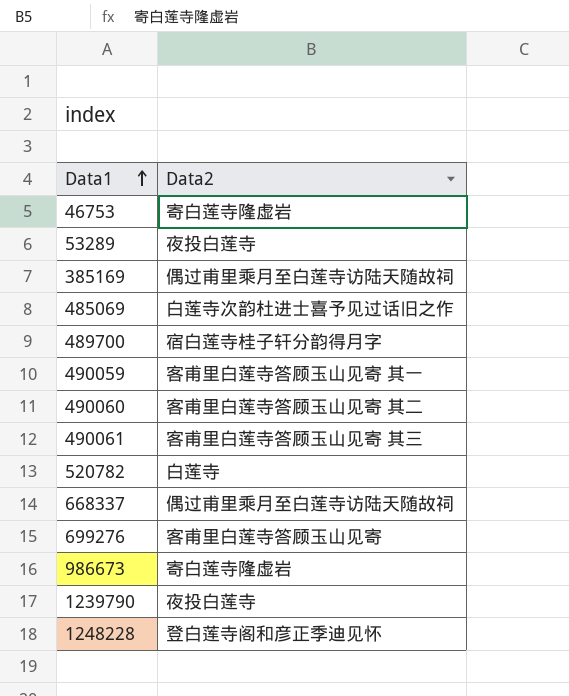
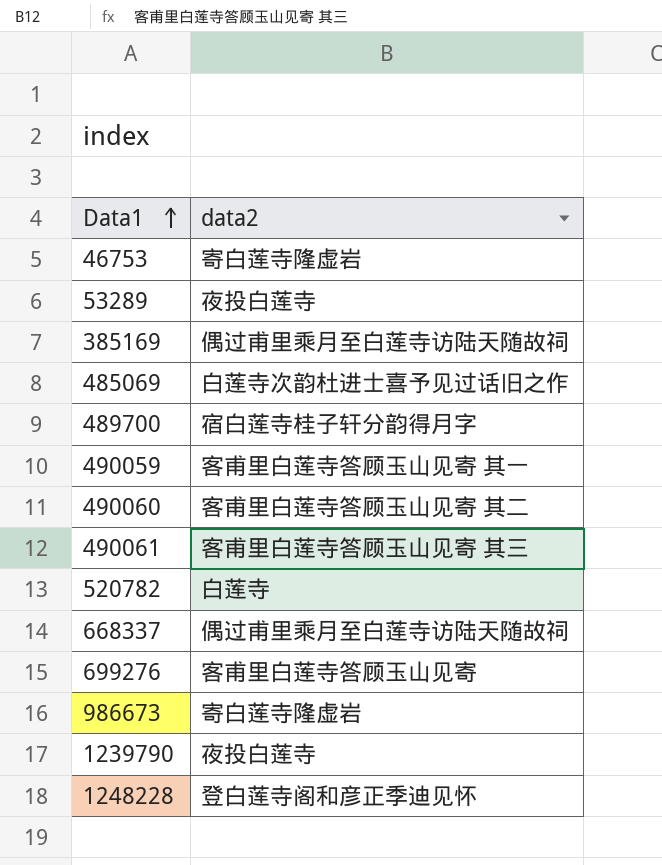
column name: Data2 -> data2

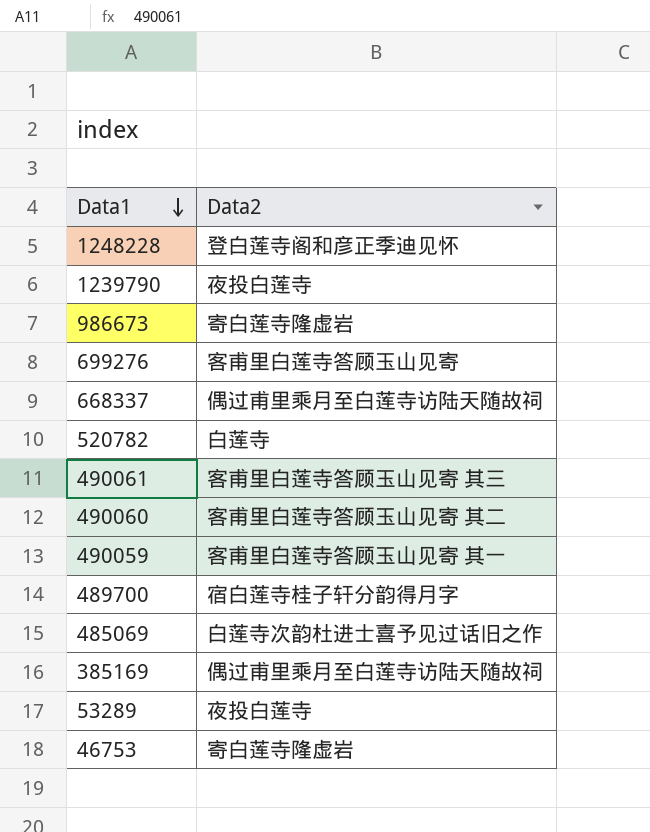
row order: Data1 ascending -> Data1 descending
column name: data2 -> Data2

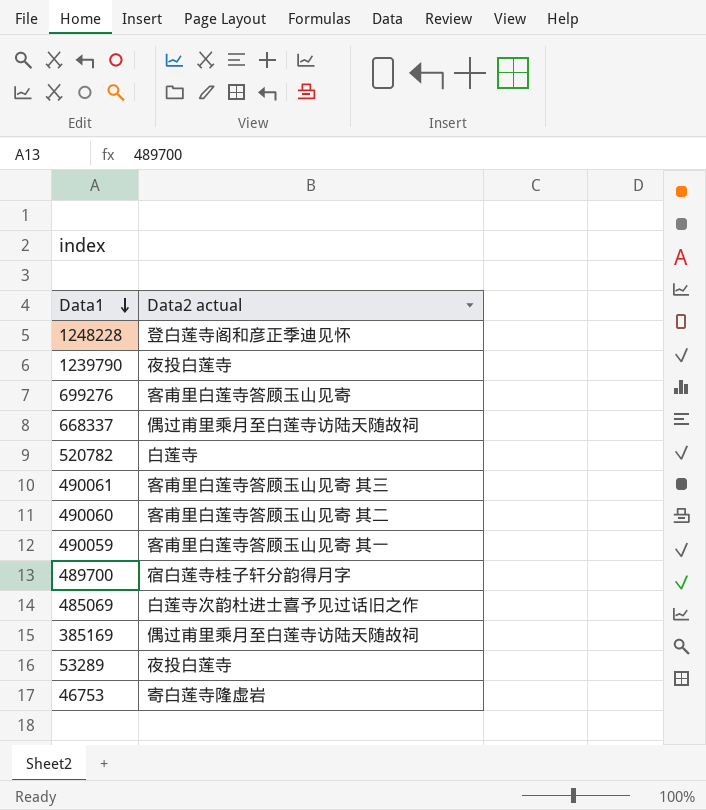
column name: Data2 -> Data2 actual
row 986673: 寄白莲寺隆虚岩 -> none

